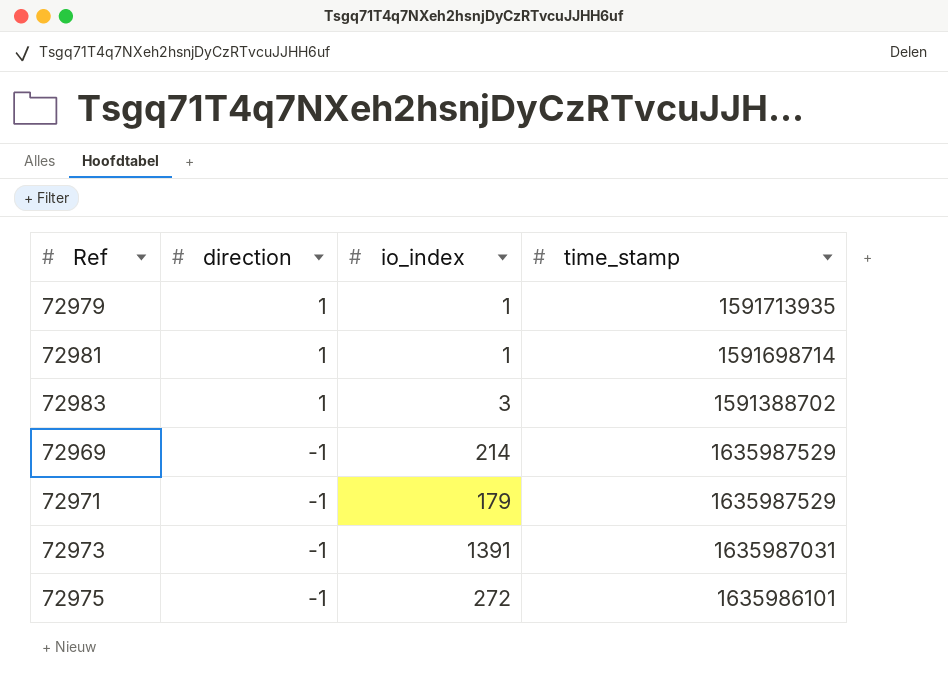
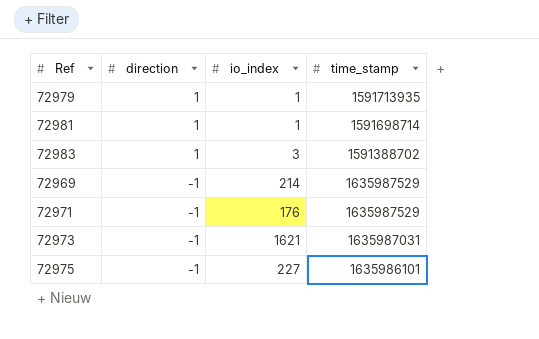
72971 | io_index: 179 -> 176
72973 | io_index: 1391 -> 1621
72975 | io_index: 272 -> 227

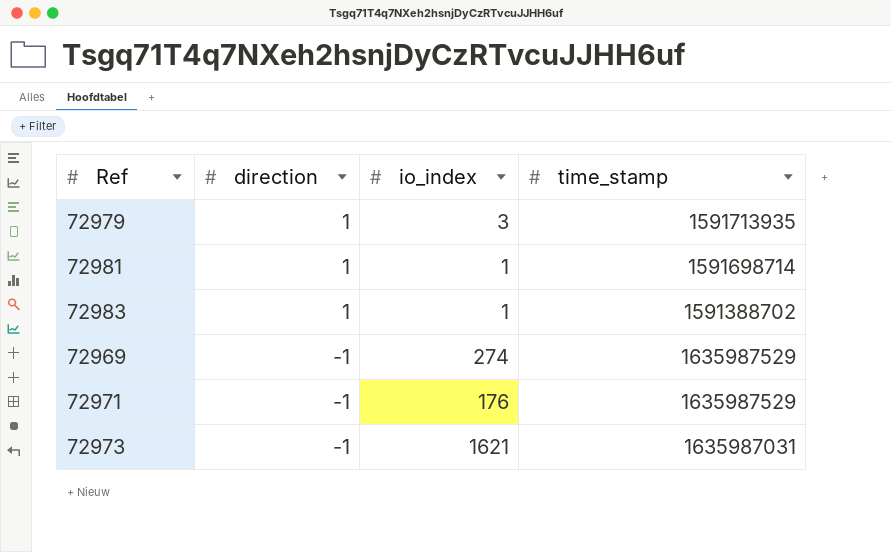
row 72975: -1 | 227 | 1635986101 -> none
72979 | io_index: 1 -> 3
72983 | io_index: 3 -> 1
72969 | io_index: 214 -> 274

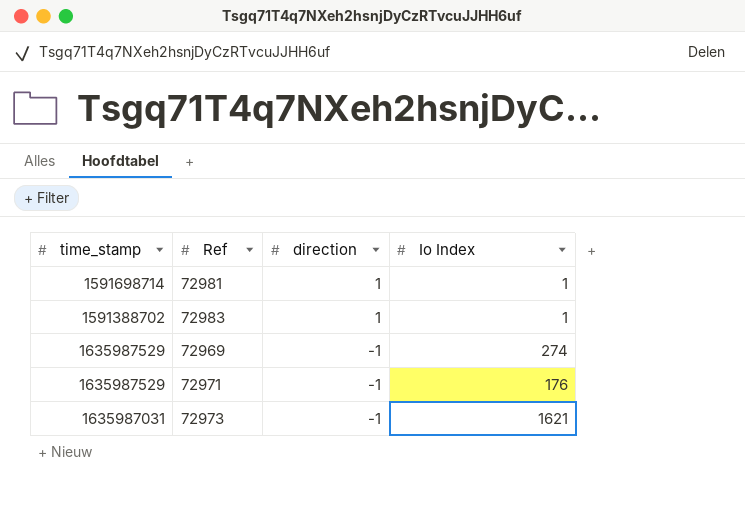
column time_stamp | position: 4 -> 1
column name: io_index -> Io Index
row 72979: 1 | 3 | 1591713935 -> none

